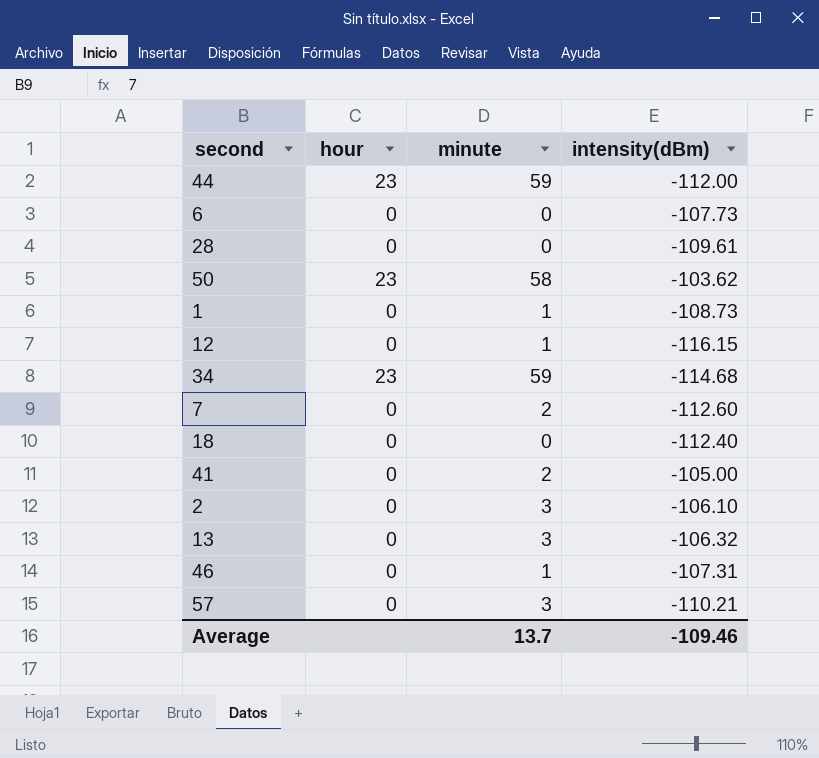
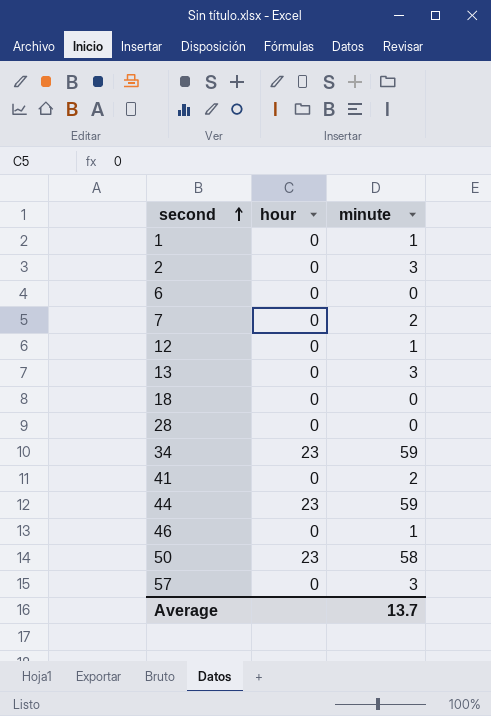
row order: none -> second ascending
column intensity(dBm) | position: 4 -> none

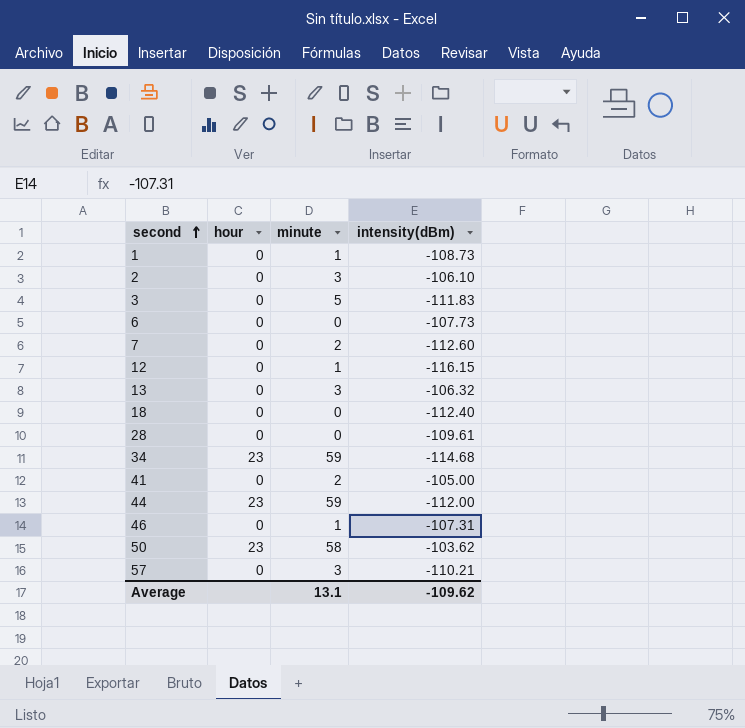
column intensity(dBm) | position: none -> 4
row 3: none -> 0 | 5 | -111.83
Average | minute: 13.7 -> 13.1

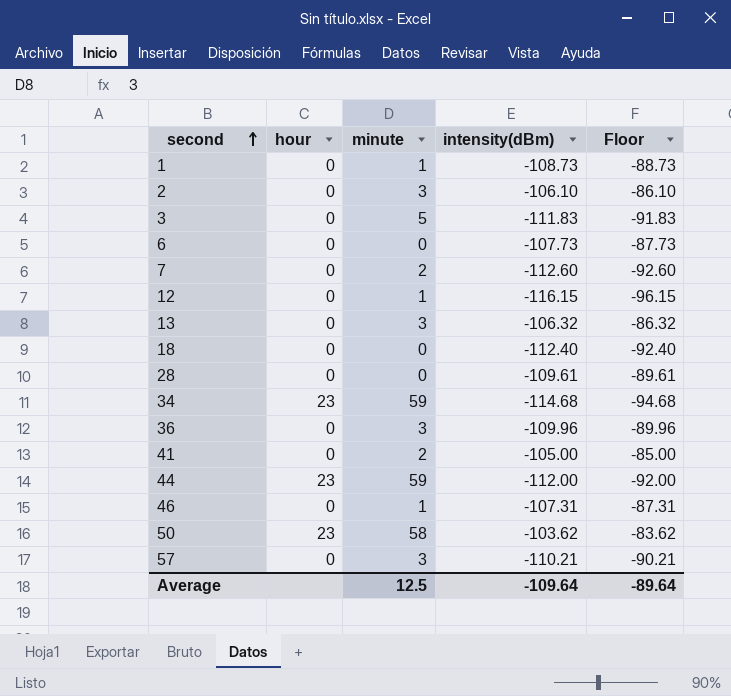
column Floor | formula: none -> [intensity(dBm)] + 20
row 36: none -> 0 | 3 | -109.96 | -89.96
Average | minute: 13.1 -> 12.5
Average | intensity(dBm): -109.62 -> -109.64

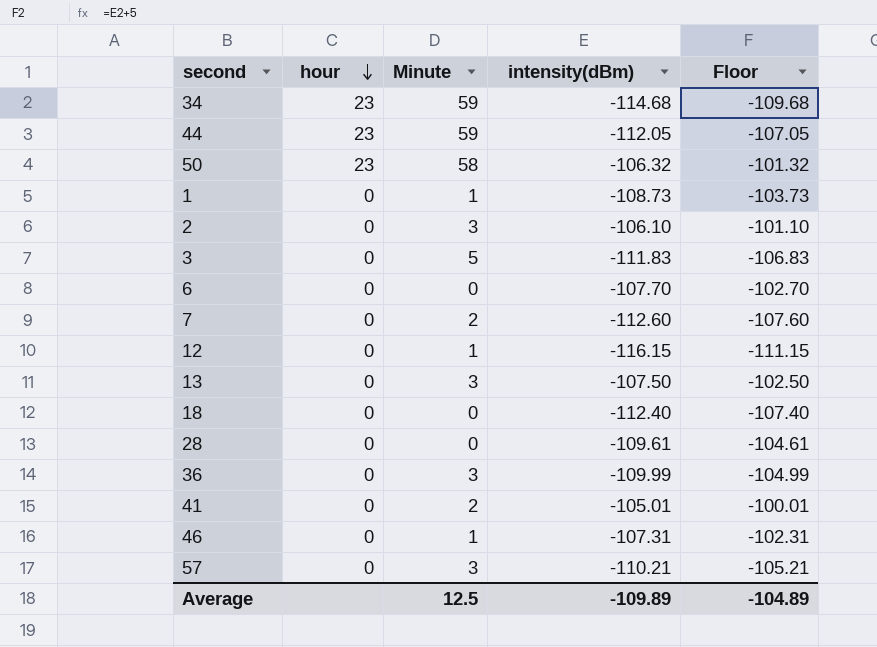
row order: second ascending -> hour descending
column name: minute -> Minute
column Floor | formula: [intensity(dBm)] + 20 -> [intensity(dBm)] + 5
44 | intensity(dBm): -112.00 -> -112.05
50 | intensity(dBm): -103.62 -> -106.32
6 | intensity(dBm): -107.73 -> -107.70
13 | intensity(dBm): -106.32 -> -107.50
36 | intensity(dBm): -109.96 -> -109.99
41 | intensity(dBm): -105.00 -> -105.01
Average | intensity(dBm): -109.64 -> -109.89
Average | Floor: -89.64 -> -104.89

